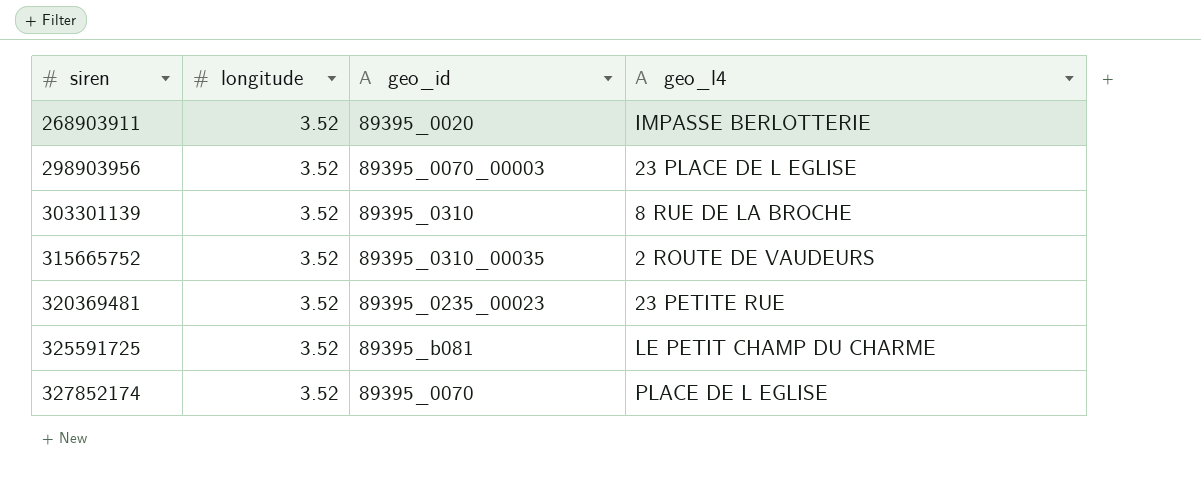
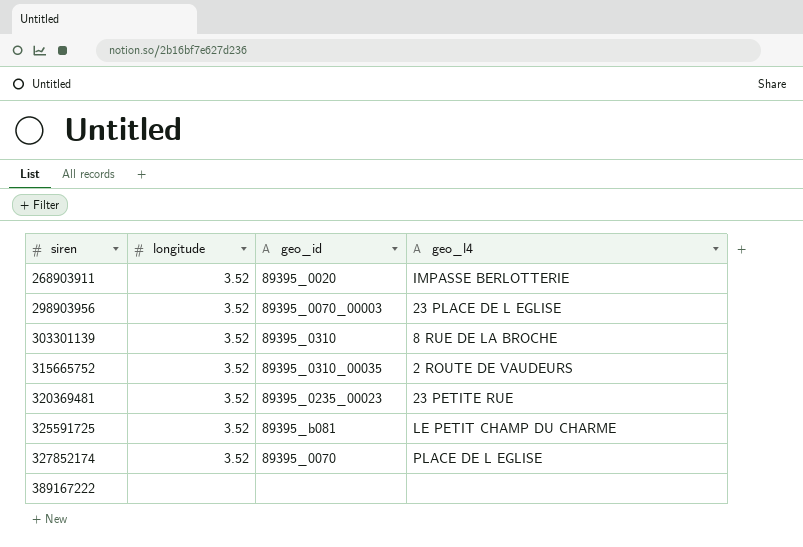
row 389167222: none -> none | none | none

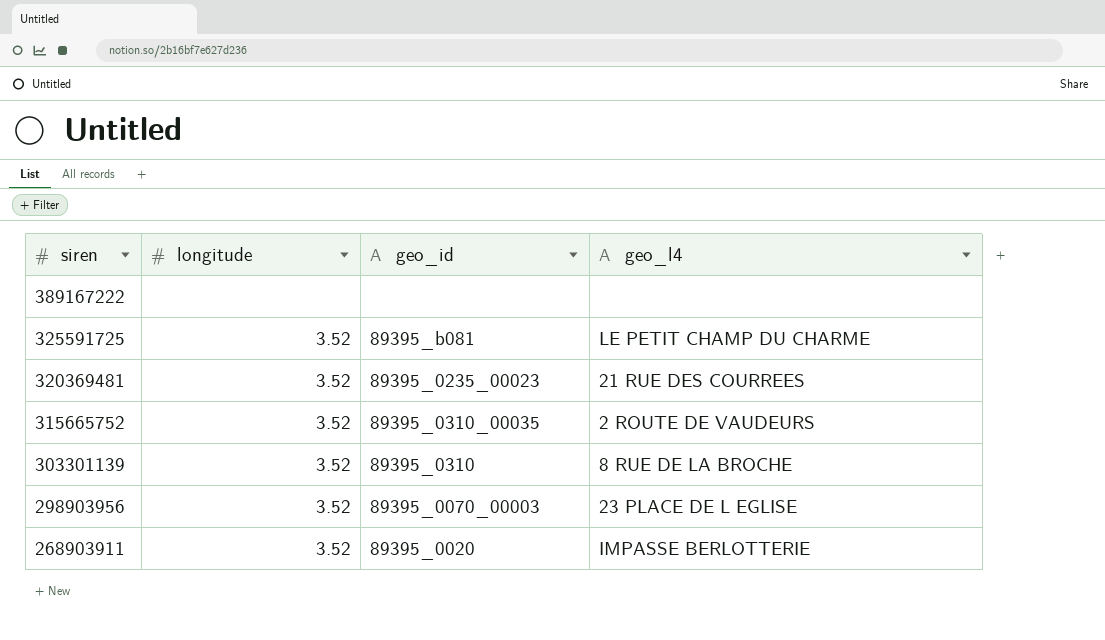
row order: siren ascending -> siren descending
row 327852174: 3.52 | 89395_0070 | PLACE DE L EGLISE -> none
320369481 | geo_l4: 23 PETITE RUE -> 21 RUE DES COURREES

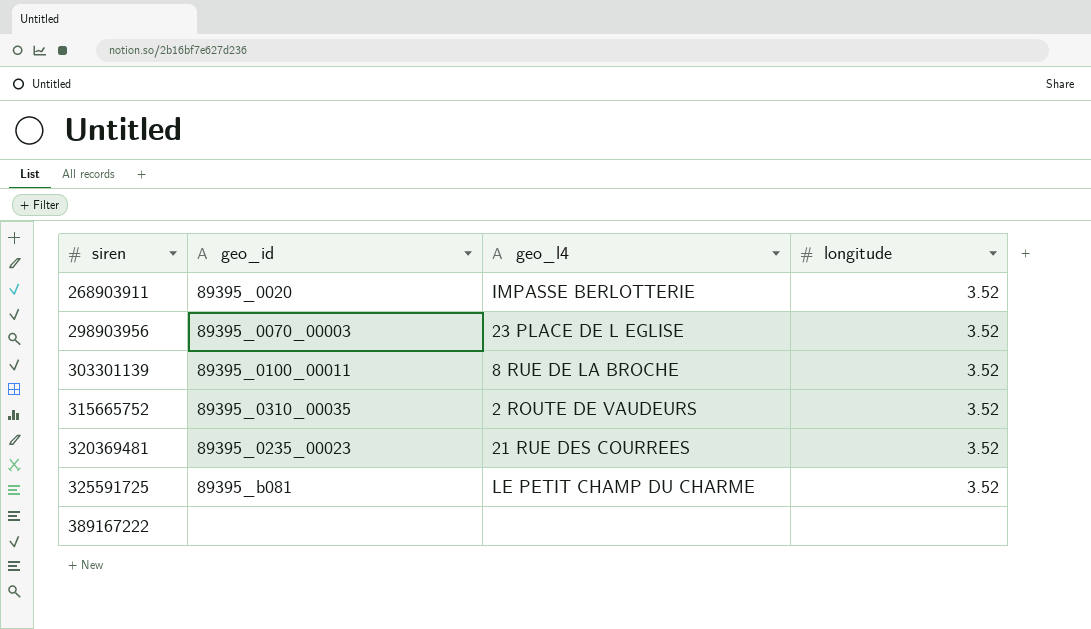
row order: siren descending -> siren ascending
column longitude | position: 2 -> 4
303301139 | geo_id: 89395_0310 -> 89395_0100_00011

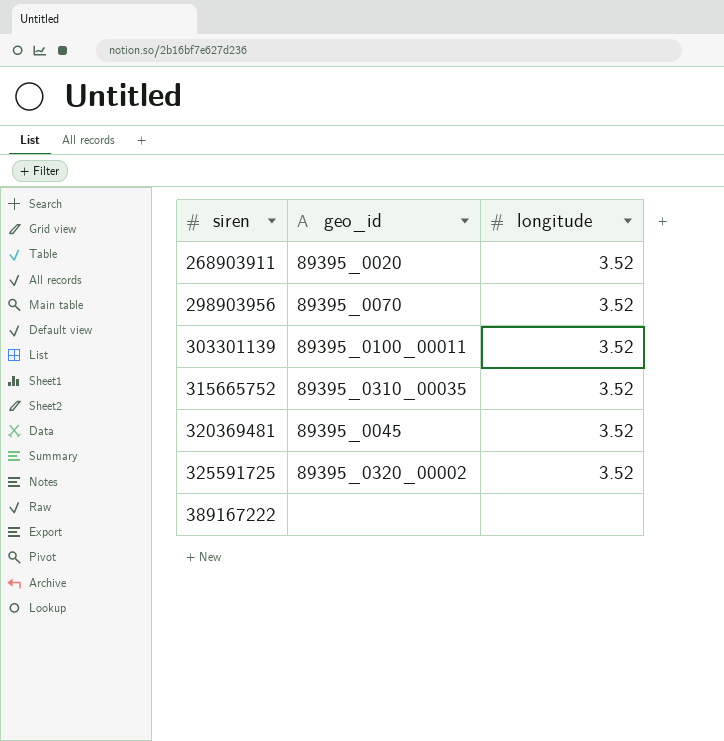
column geo_l4 | position: 3 -> none
298903956 | geo_id: 89395_0070_00003 -> 89395_0070
320369481 | geo_id: 89395_0235_00023 -> 89395_0045
325591725 | geo_id: 89395_b081 -> 89395_0320_00002

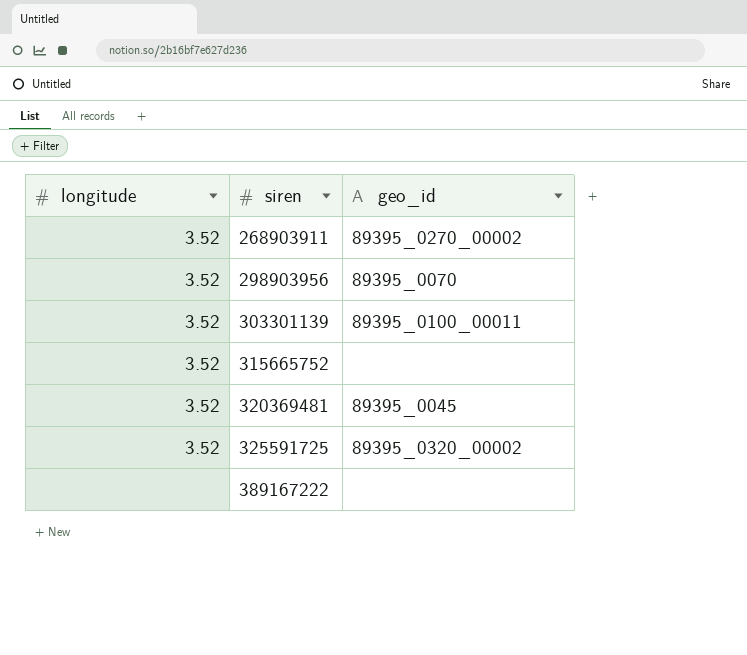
column longitude | position: 3 -> 1
268903911 | geo_id: 89395_0020 -> 89395_0270_00002
315665752 | geo_id: 89395_0310_00035 -> none

